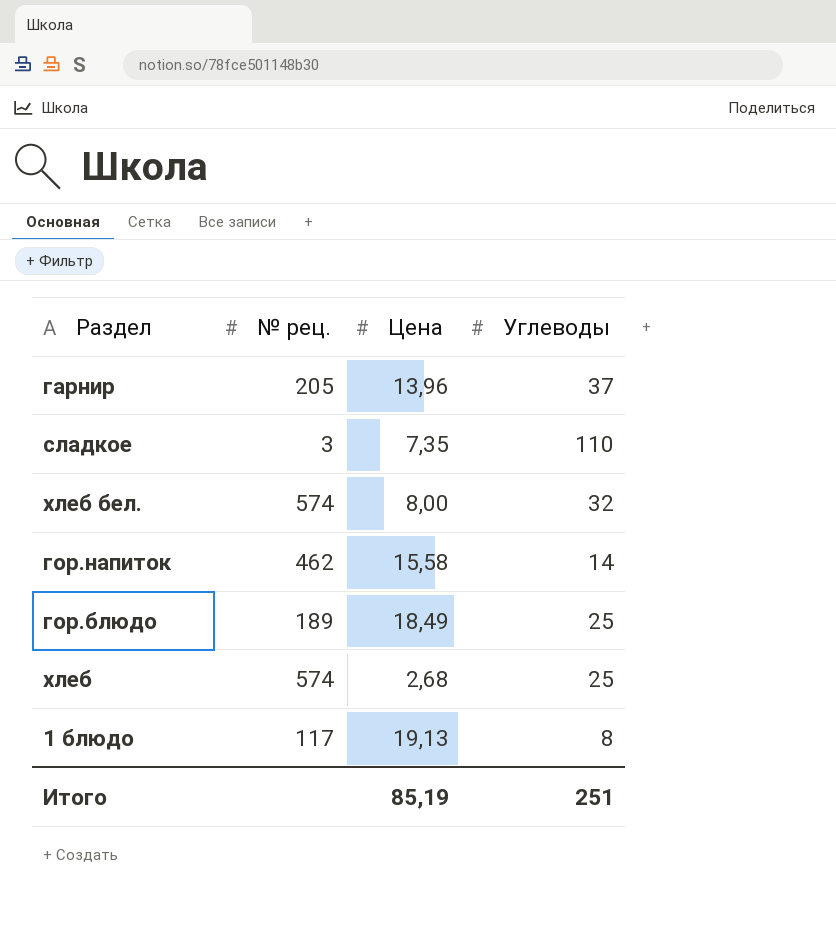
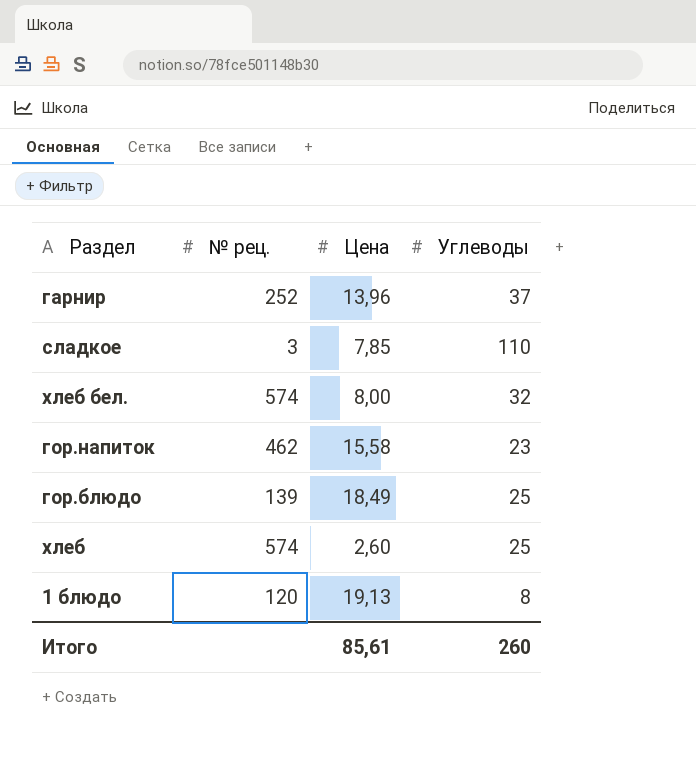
гарнир | № рец.: 205 -> 252
сладкое | Цена: 7,35 -> 7,85
гор.напиток | Углеводы: 14 -> 23
гор.блюдо | № рец.: 189 -> 139
хлеб | Цена: 2,68 -> 2,60
1 блюдо | № рец.: 117 -> 120
Итого | Цена: 85,19 -> 85,61
Итого | Углеводы: 251 -> 260

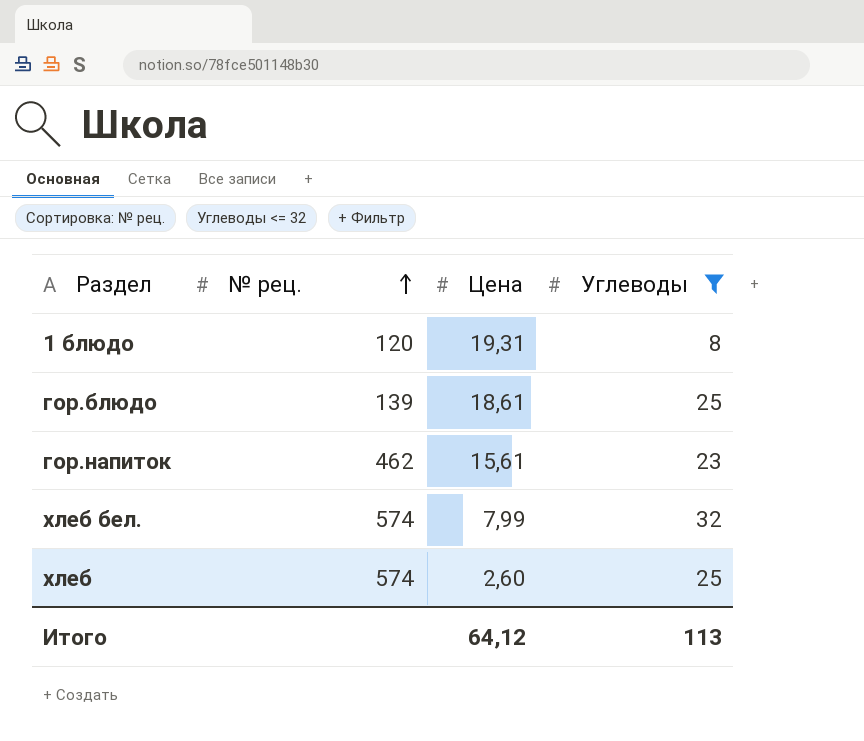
filter: none -> Углеводы <= 32
row order: none -> № рец. ascending
1 блюдо | Цена: 19,13 -> 19,31
гор.блюдо | Цена: 18,49 -> 18,61
гор.напиток | Цена: 15,58 -> 15,61
хлеб бел. | Цена: 8,00 -> 7,99
Итого | Цена: 85,61 -> 64,12
Итого | Углеводы: 260 -> 113

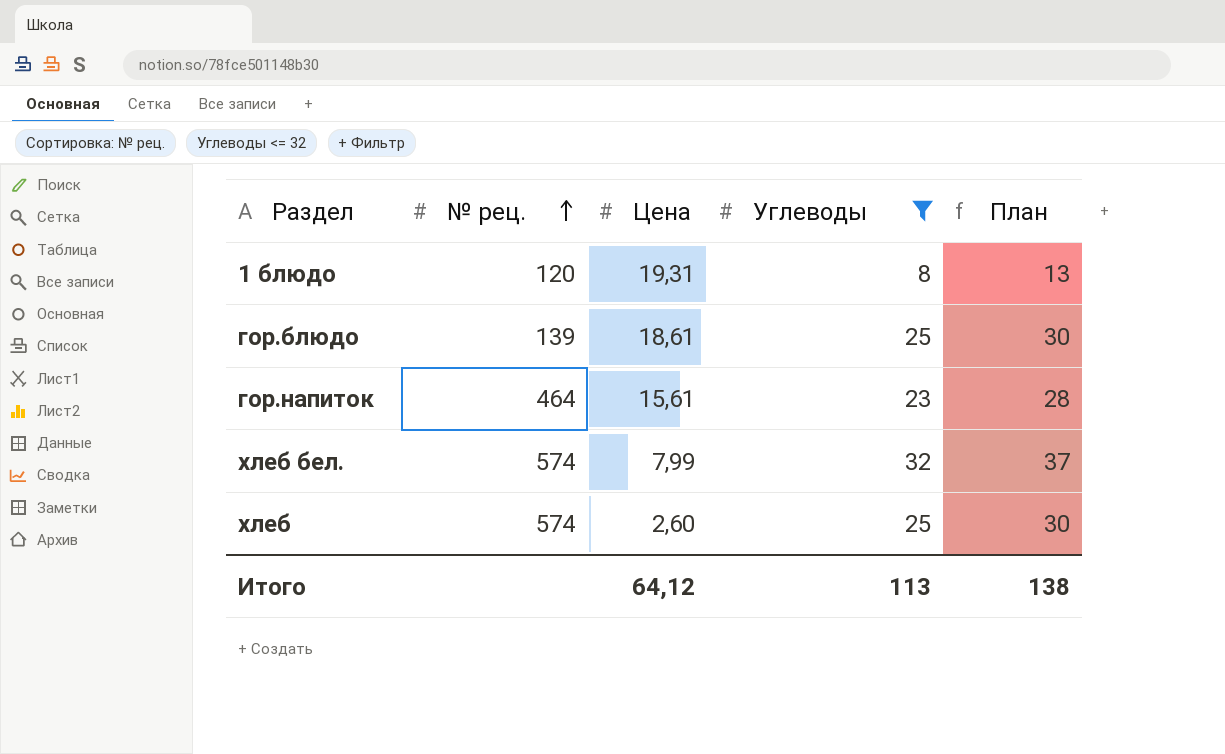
column План | formula: none -> [Углеводы] + 5
гор.напиток | № рец.: 462 -> 464

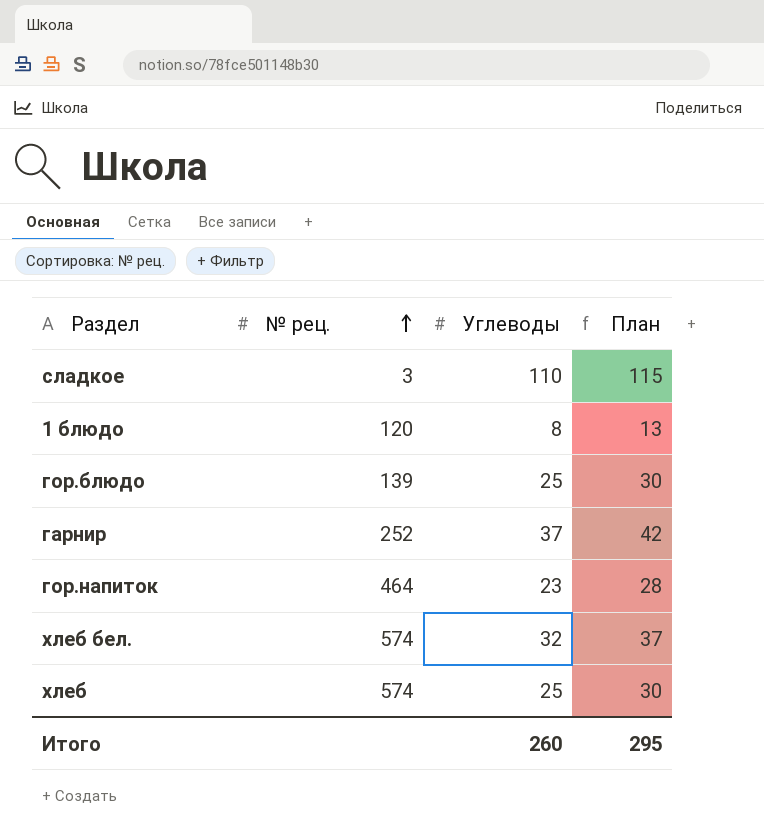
filter: Углеводы <= 32 -> none
column Цена | position: 3 -> none
Итого | Углеводы: 113 -> 260
Итого | План: 138 -> 295

